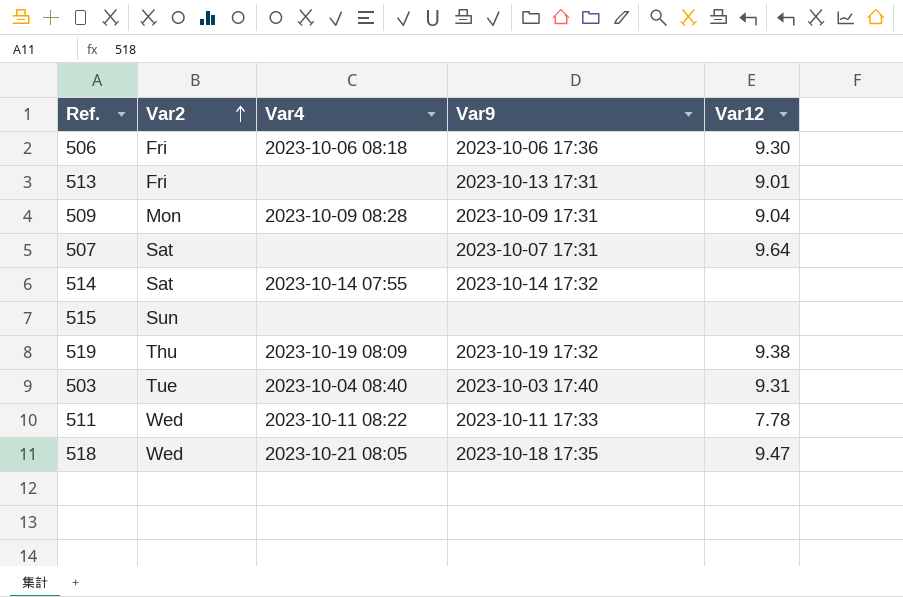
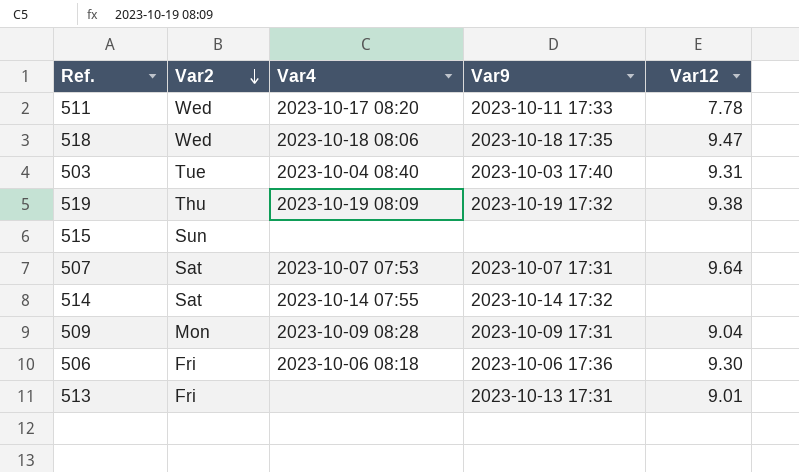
row order: Var2 ascending -> Var2 descending
511 | Var4: 2023-10-11 08:22 -> 2023-10-17 08:20
518 | Var4: 2023-10-21 08:05 -> 2023-10-18 08:06
507 | Var4: none -> 2023-10-07 07:53

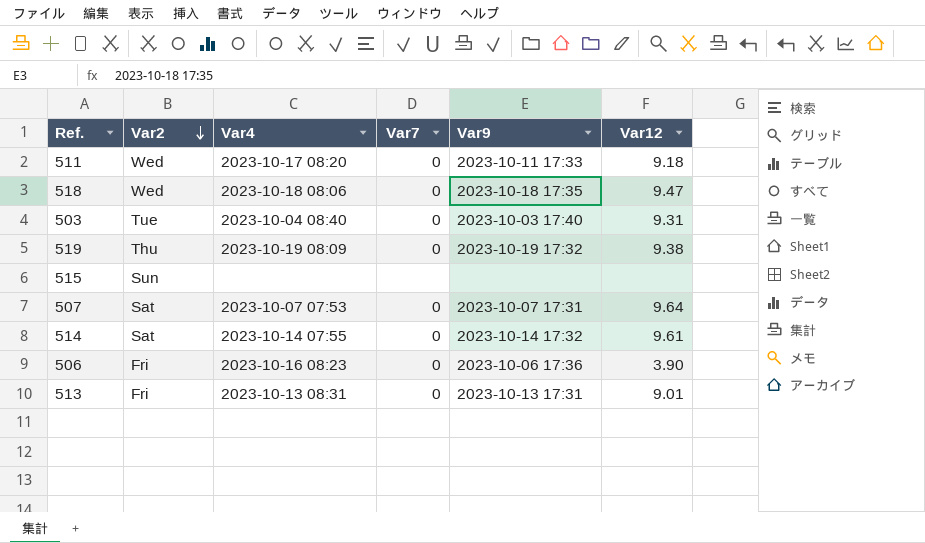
column Var7 | position: none -> 4
row 509: Mon | 2023-10-09 08:28 | 2023-10-09 17:31 | 9.04 -> none
511 | Var12: 7.78 -> 9.18
514 | Var12: none -> 9.61
506 | Var4: 2023-10-06 08:18 -> 2023-10-16 08:23
506 | Var12: 9.30 -> 3.90
513 | Var4: none -> 2023-10-13 08:31

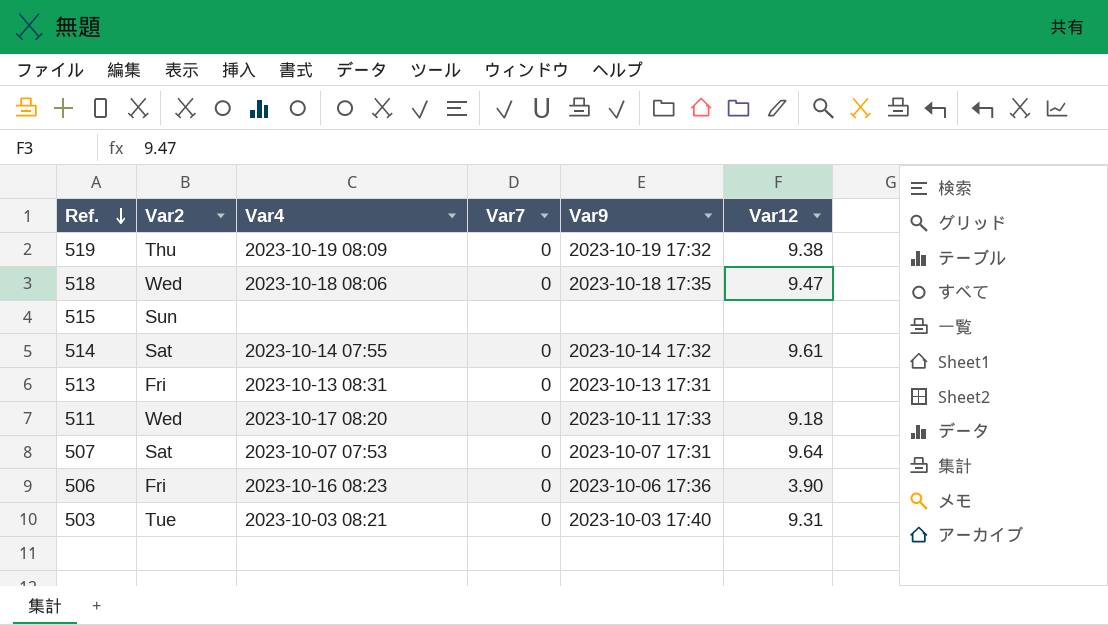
row order: Var2 descending -> Ref. descending
513 | Var12: 9.01 -> none
503 | Var4: 2023-10-04 08:40 -> 2023-10-03 08:21

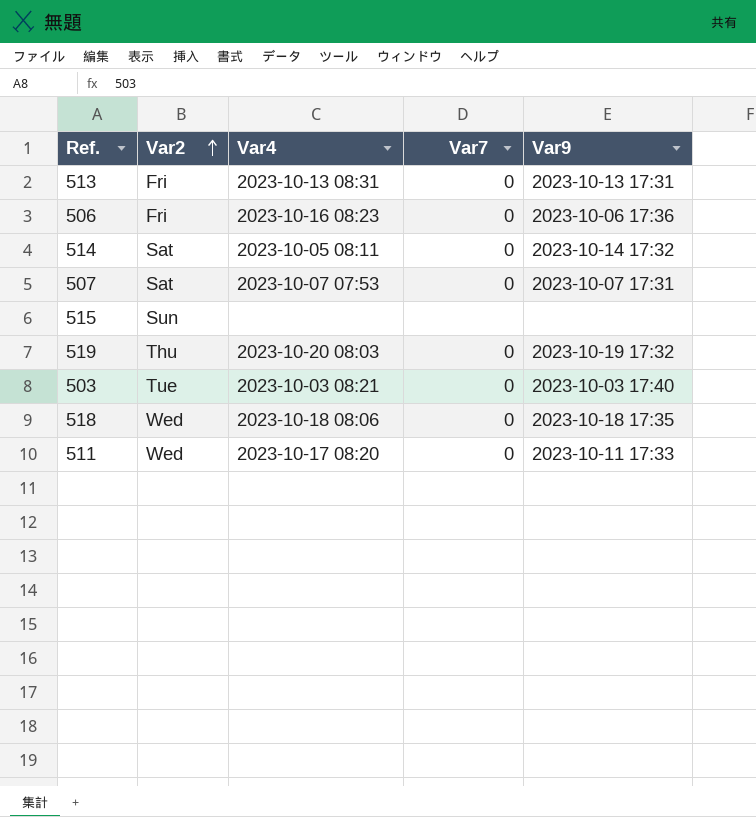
row order: Ref. descending -> Var2 ascending
column Var12 | position: 6 -> none
514 | Var4: 2023-10-14 07:55 -> 2023-10-05 08:11
519 | Var4: 2023-10-19 08:09 -> 2023-10-20 08:03

